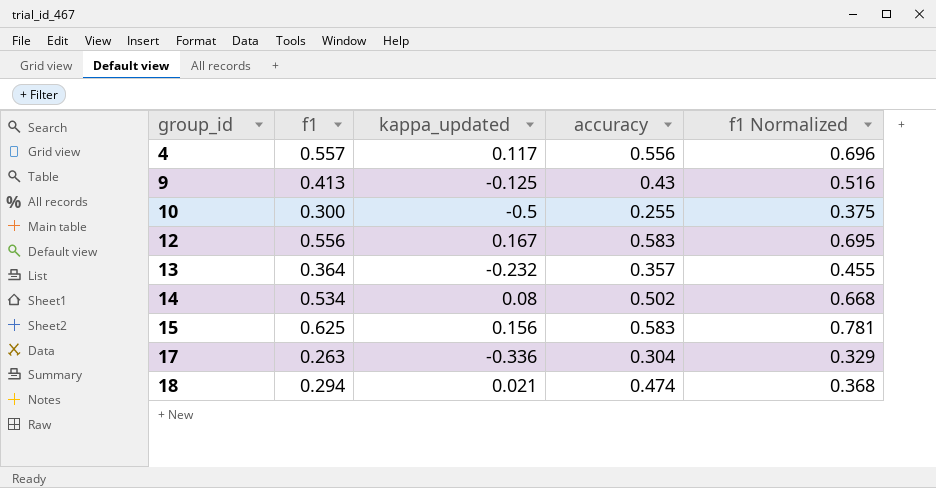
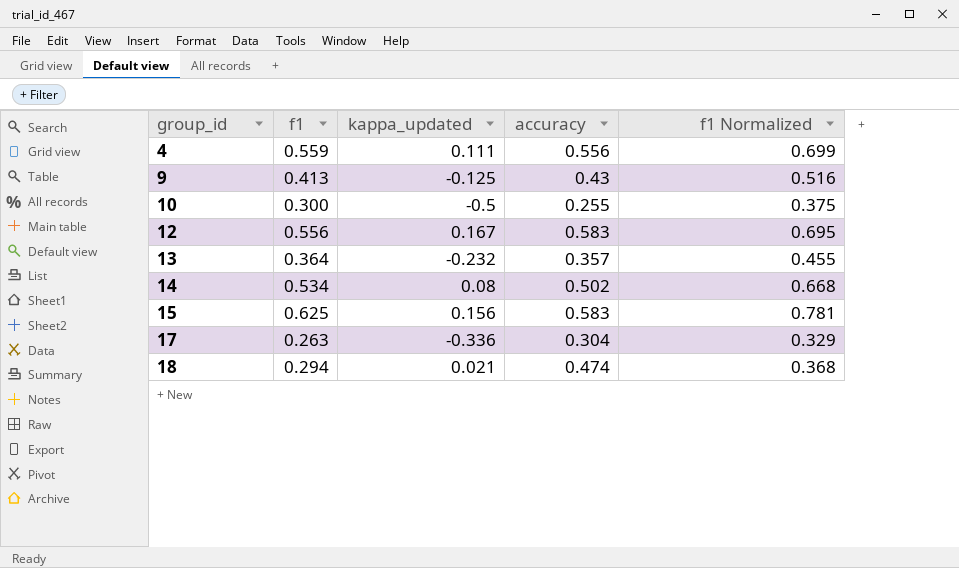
4 | f1: 0.557 -> 0.559
4 | kappa_updated: 0.117 -> 0.111
4 | f1 Normalized: 0.696 -> 0.699

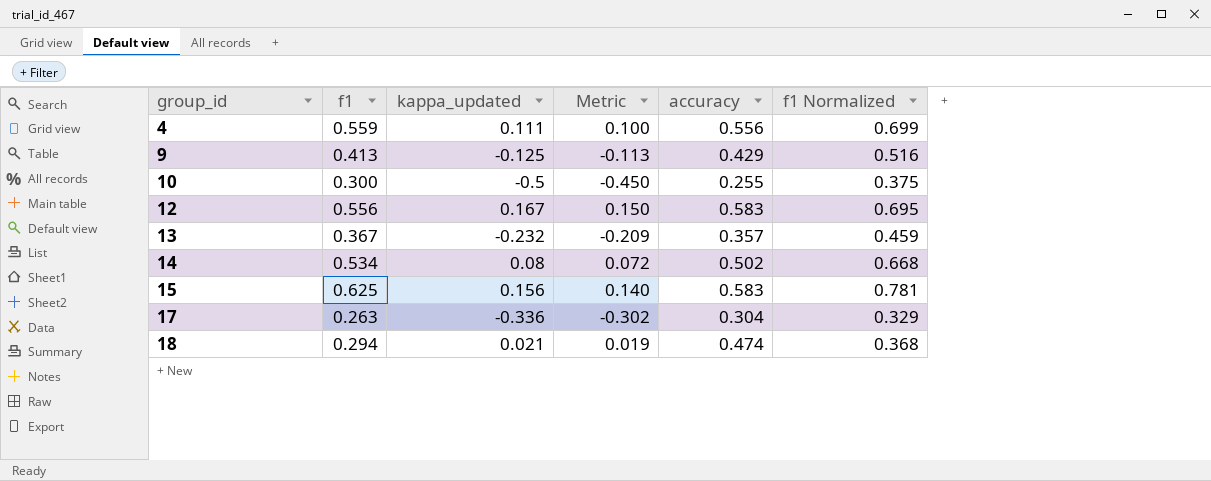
column Metric | formula: none -> [kappa_updated] * 0.9
9 | accuracy: 0.43 -> 0.429
13 | f1: 0.364 -> 0.367
13 | f1 Normalized: 0.455 -> 0.459

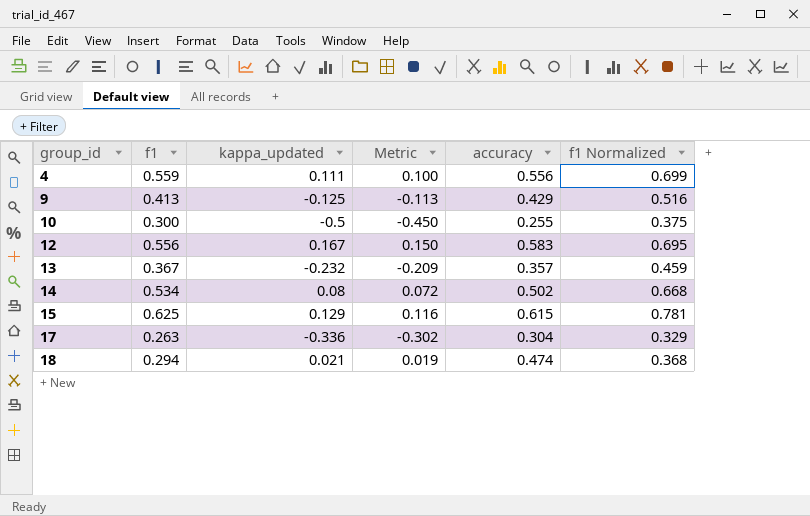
15 | kappa_updated: 0.156 -> 0.129
15 | Metric: 0.140 -> 0.116
15 | accuracy: 0.583 -> 0.615

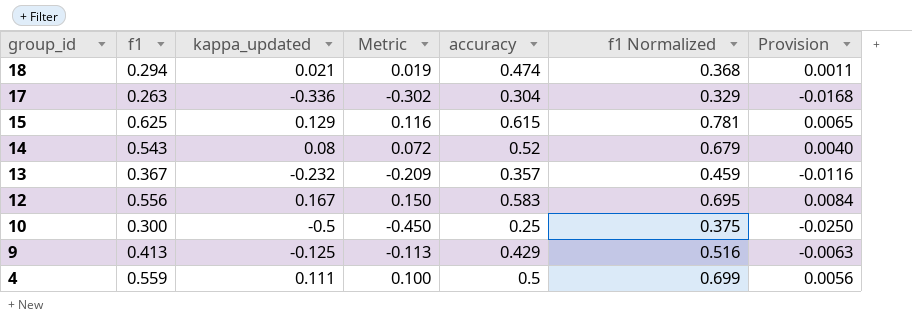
row order: group_id ascending -> group_id descending
column Provision | formula: none -> [kappa_updated] * 0.05
14 | f1: 0.534 -> 0.543
14 | accuracy: 0.502 -> 0.52
14 | f1 Normalized: 0.668 -> 0.679
10 | accuracy: 0.255 -> 0.25
4 | accuracy: 0.556 -> 0.5

